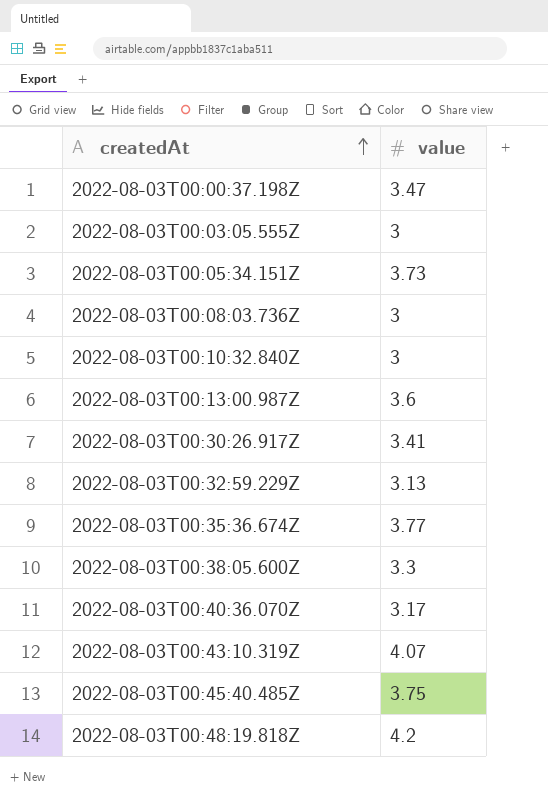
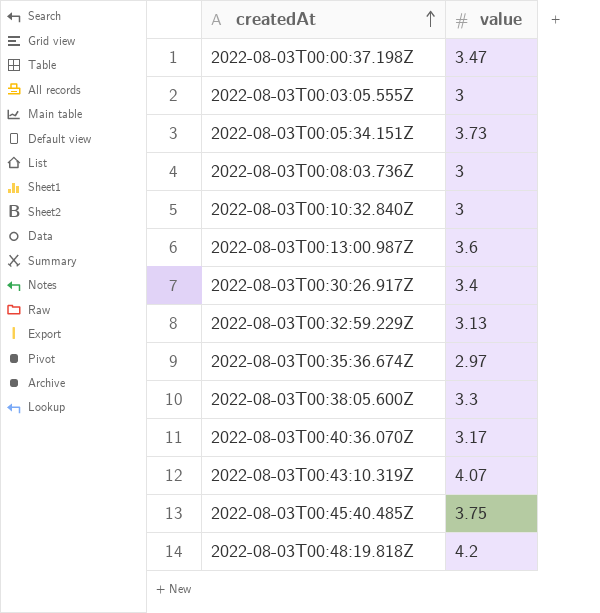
2022-08-03T00:30:26.917Z | value: 3.41 -> 3.4
2022-08-03T00:35:36.674Z | value: 3.77 -> 2.97

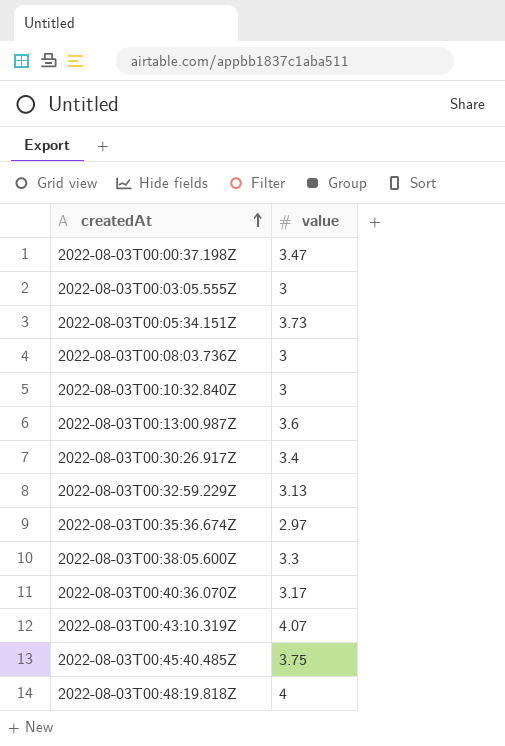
2022-08-03T00:48:19.818Z | value: 4.2 -> 4

